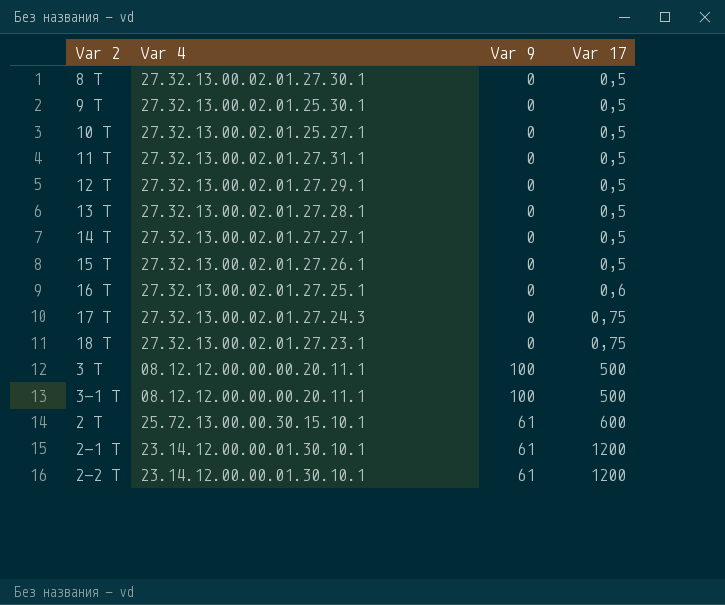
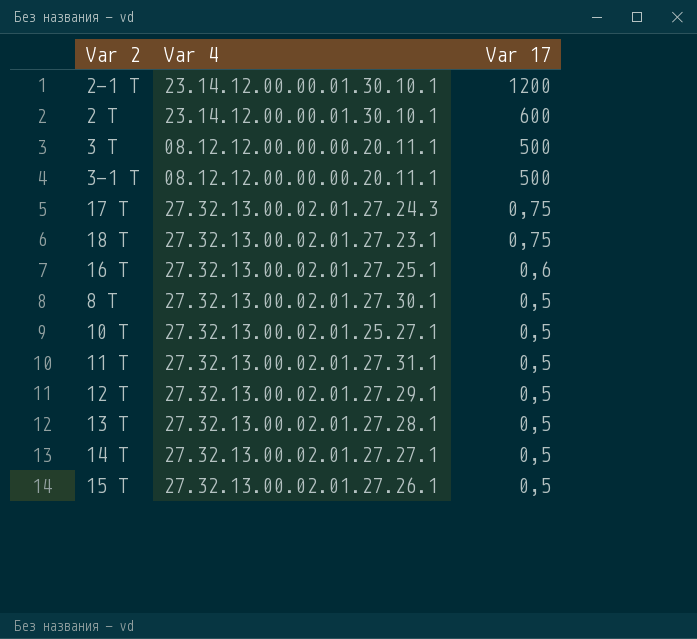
row order: Var 17 ascending -> Var 17 descending
column Var 9 | position: 3 -> none
row 9 Т: 27.32.13.00.02.01.25.30.1 | 0 | 0,5 -> none
row 2-2 Т: 23.14.12.00.00.01.30.10.1 | 61 | 1200 -> none
2 Т | Var 4: 25.72.13.00.00.30.15.10.1 -> 23.14.12.00.00.01.30.10.1

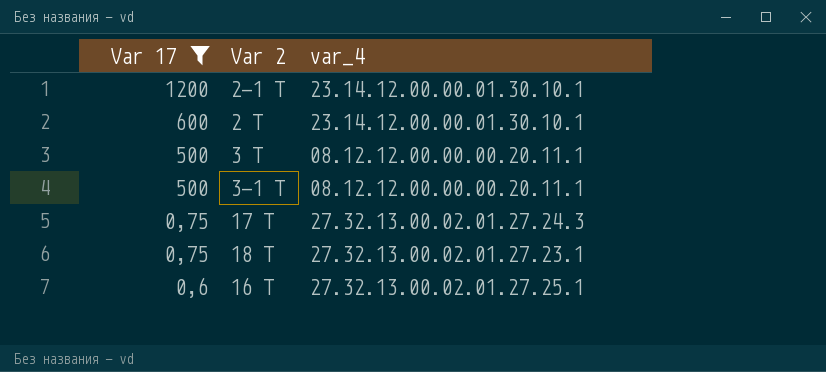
filter: none -> Var 17 != 0,5
column Var 17 | position: 3 -> 1
column name: Var 4 -> var_4

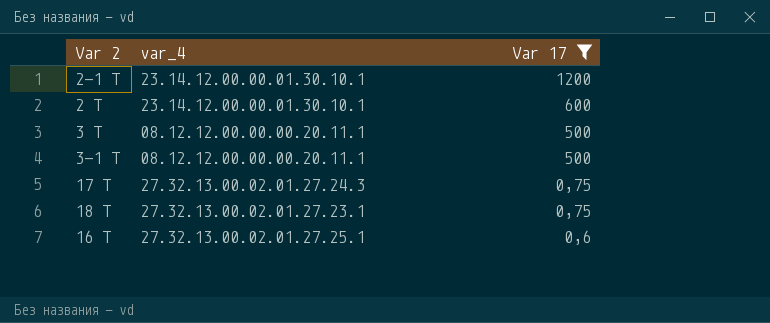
column Var 17 | position: 1 -> 3

